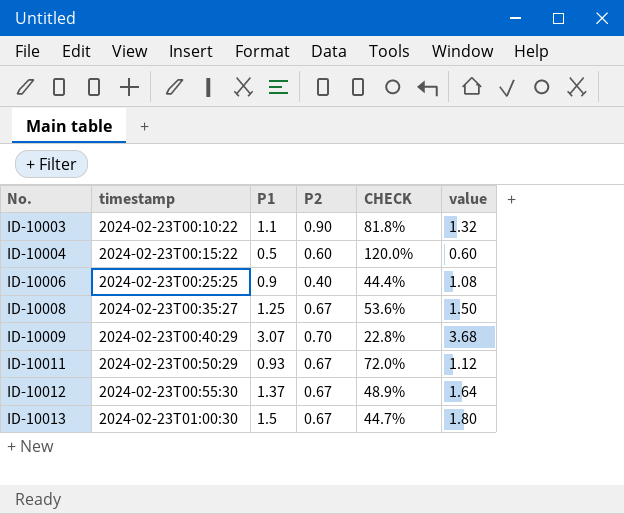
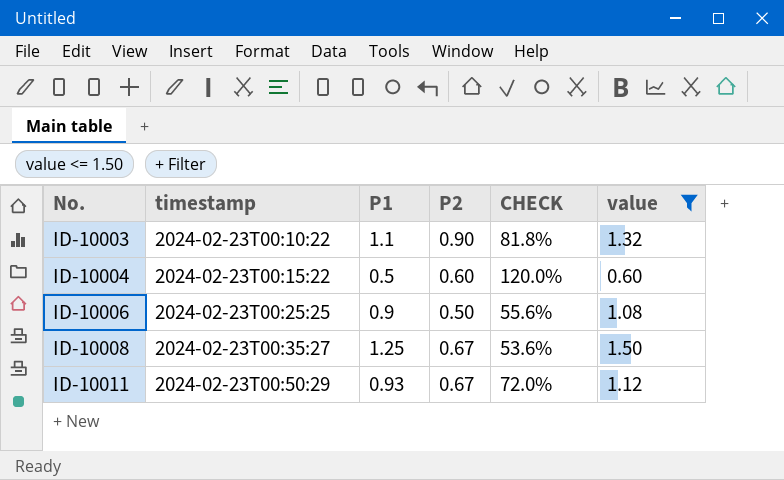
filter: none -> value <= 1.50
ID-10006 | P2: 0.40 -> 0.50
ID-10006 | CHECK: 44.4% -> 55.6%

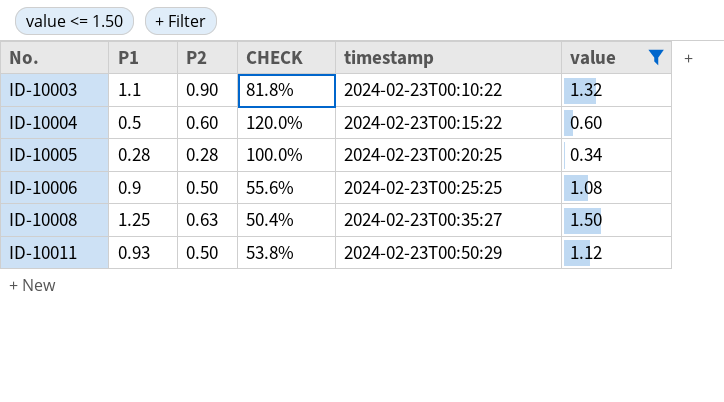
column timestamp | position: 2 -> 5
row ID-10005: none -> 0.28 | 0.28 | 100.0% | 2024-02-23T00:20:25 | 0.34
ID-10008 | P2: 0.67 -> 0.63
ID-10008 | CHECK: 53.6% -> 50.4%
ID-10011 | P2: 0.67 -> 0.50
ID-10011 | CHECK: 72.0% -> 53.8%

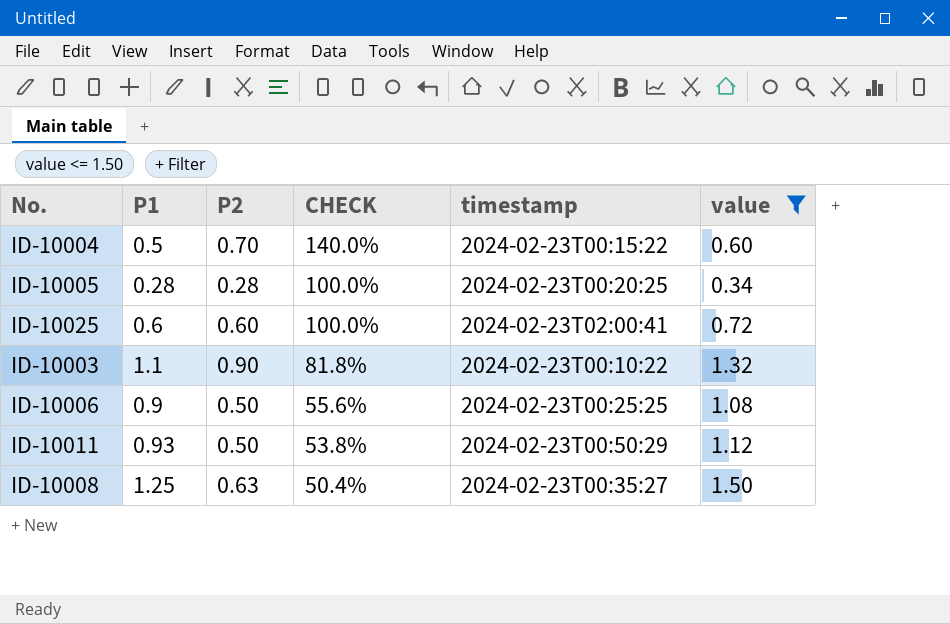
row order: No. ascending -> CHECK descending
ID-10004 | P2: 0.60 -> 0.70
ID-10004 | CHECK: 120.0% -> 140.0%
row ID-10025: none -> 0.6 | 0.60 | 100.0% | 2024-02-23T02:00:41 | 0.72

